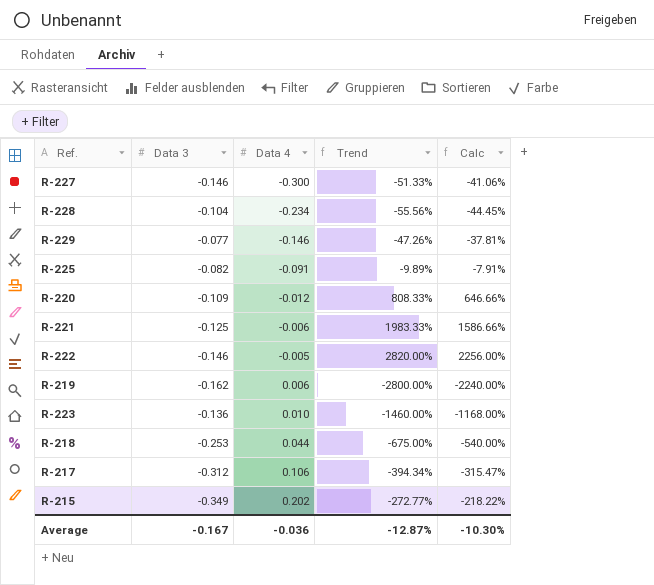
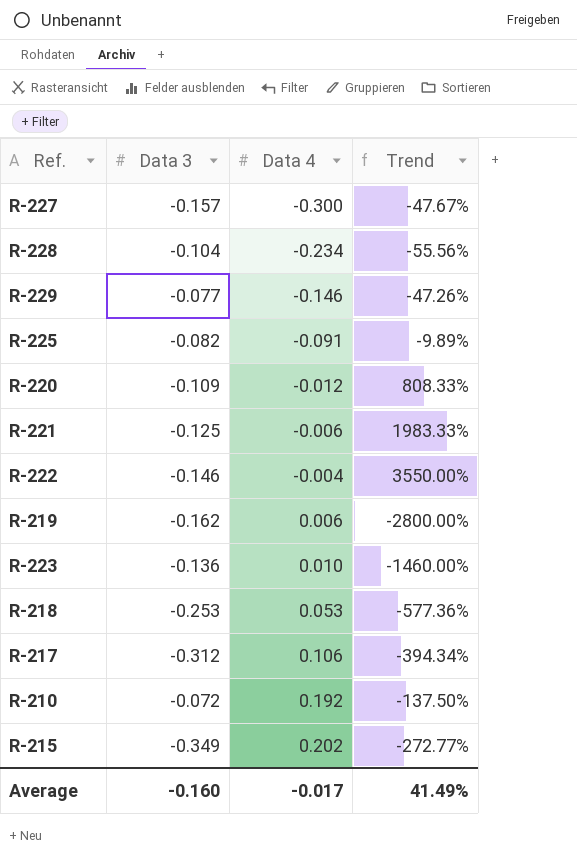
column Calc | formula: [Trend] * 0.8 -> none
R-227 | Data 3: -0.146 -> -0.157
R-227 | Trend: -51.33% -> -47.67%
R-222 | Data 4: -0.005 -> -0.004
R-222 | Trend: 2820.00% -> 3550.00%
R-218 | Data 4: 0.044 -> 0.053
R-218 | Trend: -675.00% -> -577.36%
row R-210: none -> -0.072 | 0.192 | -137.50%
Average | Data 3: -0.167 -> -0.160
Average | Data 4: -0.036 -> -0.017
Average | Trend: -12.87% -> 41.49%

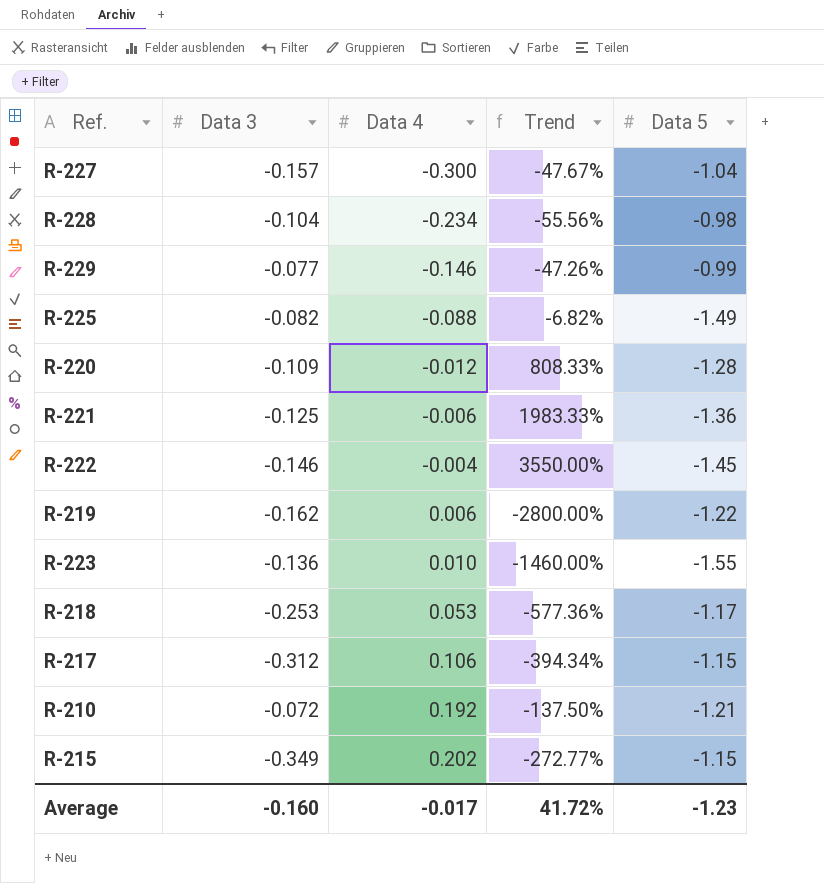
column Data 5 | position: none -> 5
R-225 | Data 4: -0.091 -> -0.088
R-225 | Trend: -9.89% -> -6.82%
Average | Trend: 41.49% -> 41.72%

